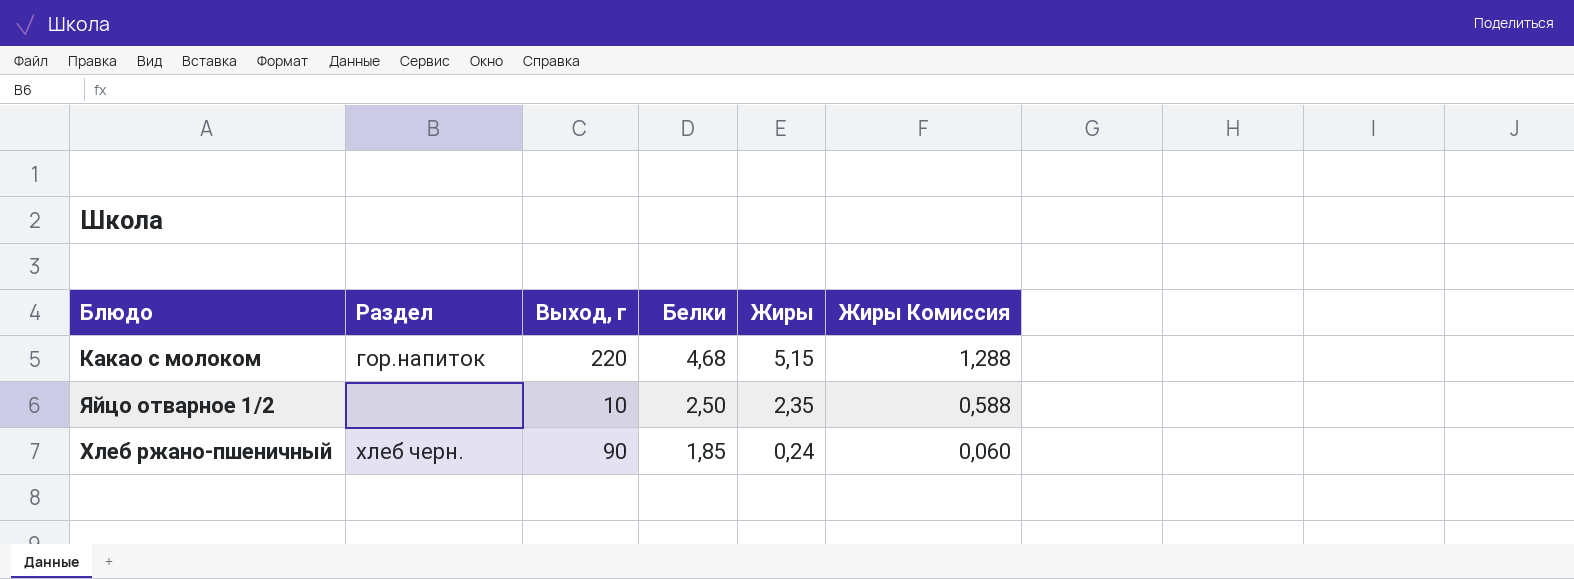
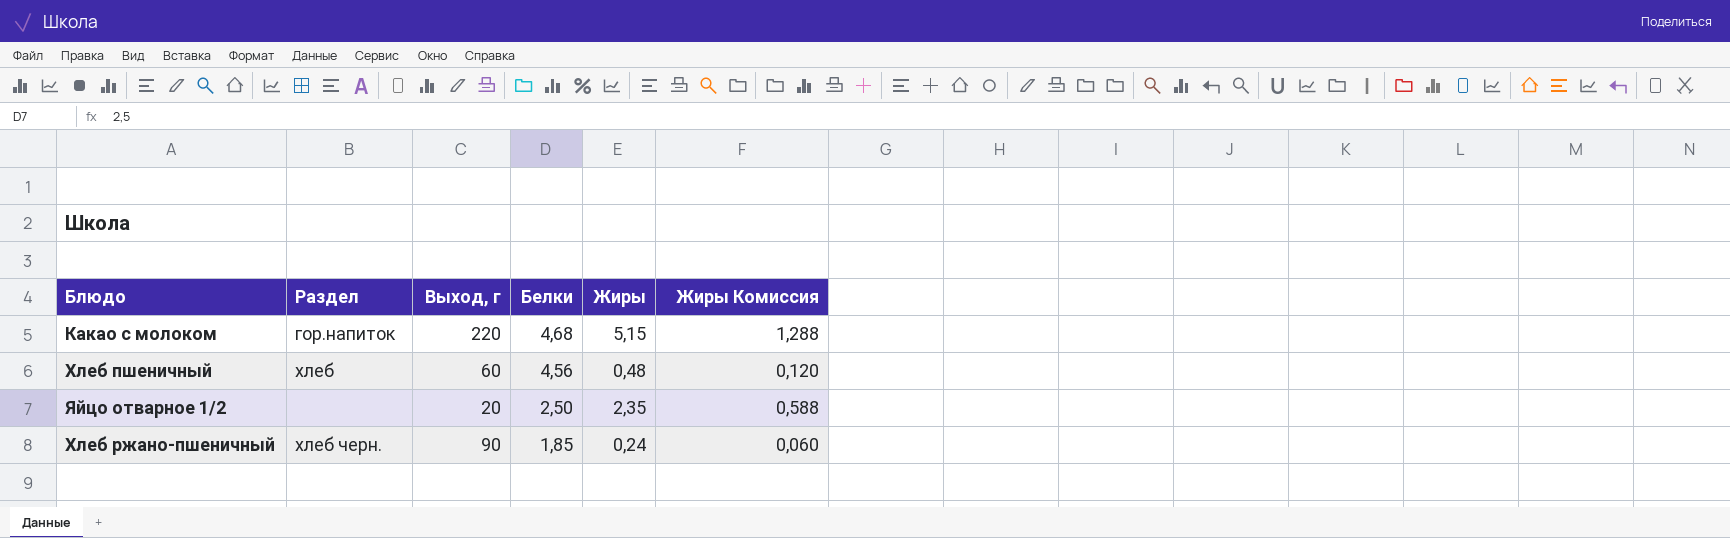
row Хлеб пшеничный: none -> хлеб | 60 | 4,56 | 0,48 | 0,120
Яйцо отварное 1/2 | Выход, г: 10 -> 20

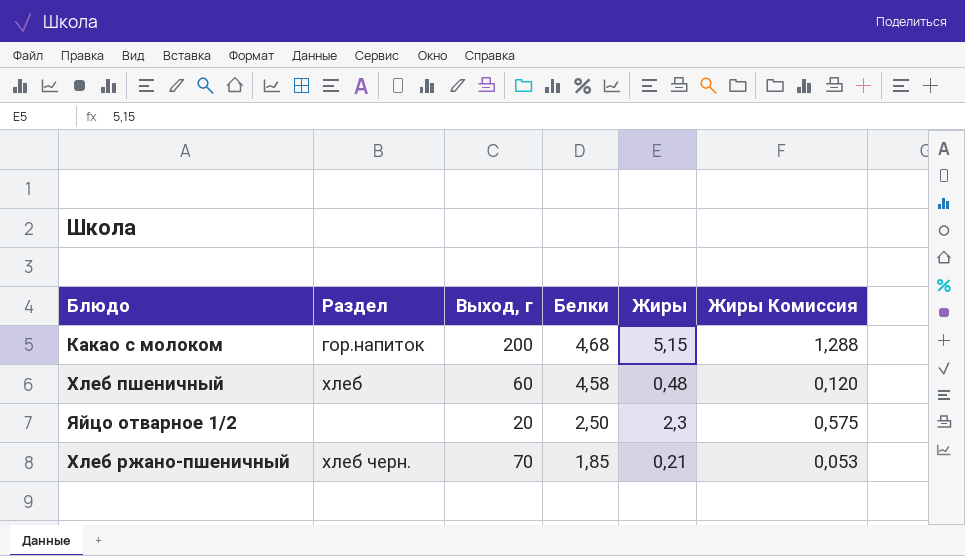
Какао с молоком | Выход, г: 220 -> 200
Хлеб пшеничный | Белки: 4,56 -> 4,58
Яйцо отварное 1/2 | Жиры: 2,35 -> 2,3
Яйцо отварное 1/2 | Жиры Комиссия: 0,588 -> 0,575
Хлеб ржано-пшеничный | Выход, г: 90 -> 70
Хлеб ржано-пшеничный | Жиры: 0,24 -> 0,21
Хлеб ржано-пшеничный | Жиры Комиссия: 0,060 -> 0,053

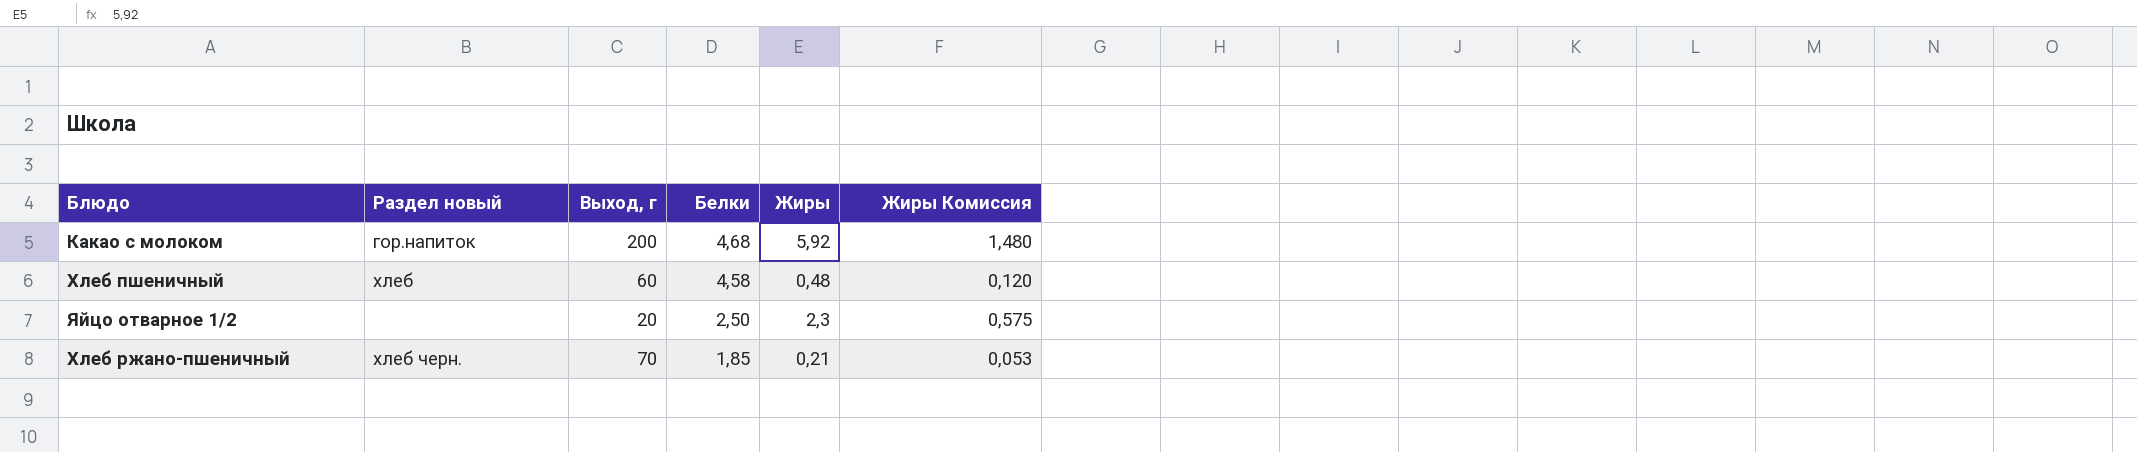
column name: Раздел -> Раздел новый
Какао с молоком | Жиры: 5,15 -> 5,92
Какао с молоком | Жиры Комиссия: 1,288 -> 1,480

